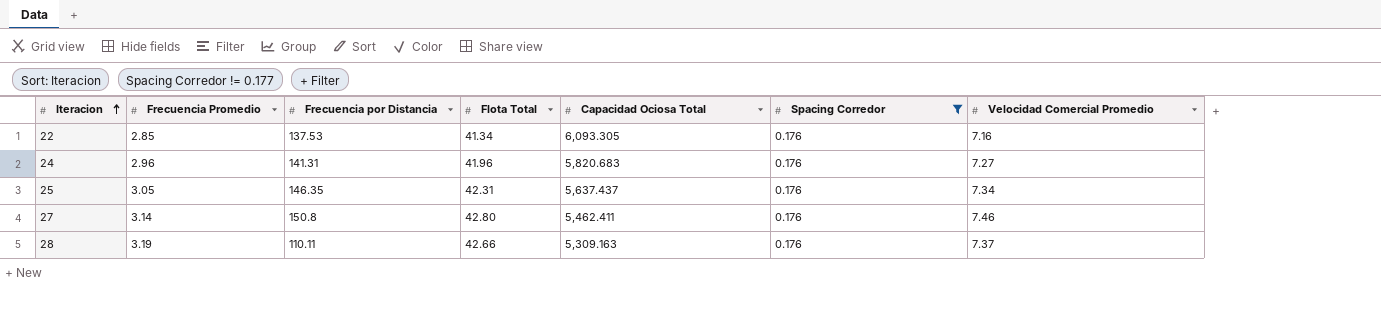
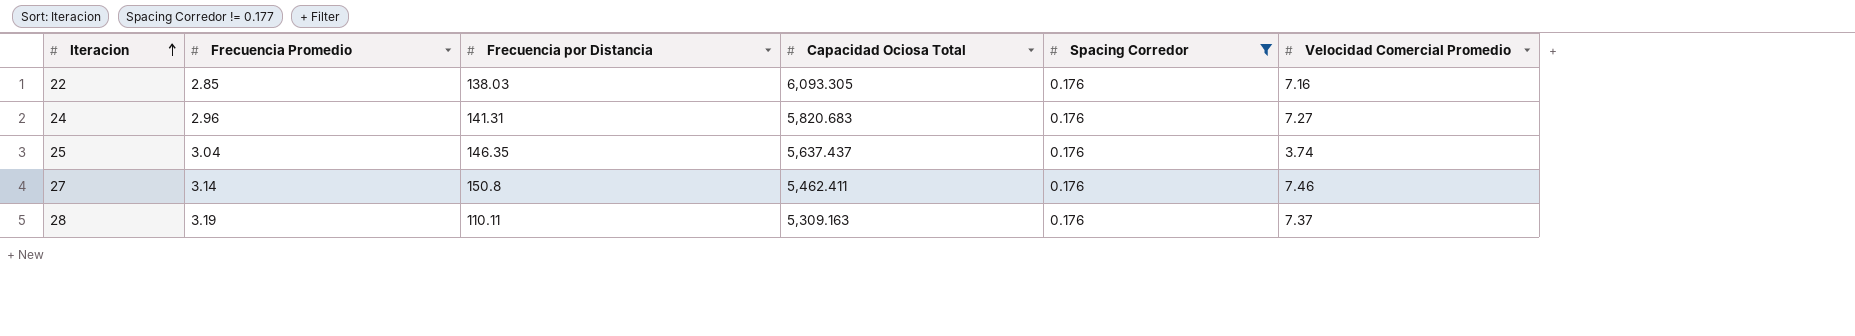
column Flota Total | position: 4 -> none
22 | Frecuencia por Distancia: 137.53 -> 138.03
25 | Frecuencia Promedio: 3.05 -> 3.04
25 | Velocidad Comercial Promedio: 7.34 -> 3.74

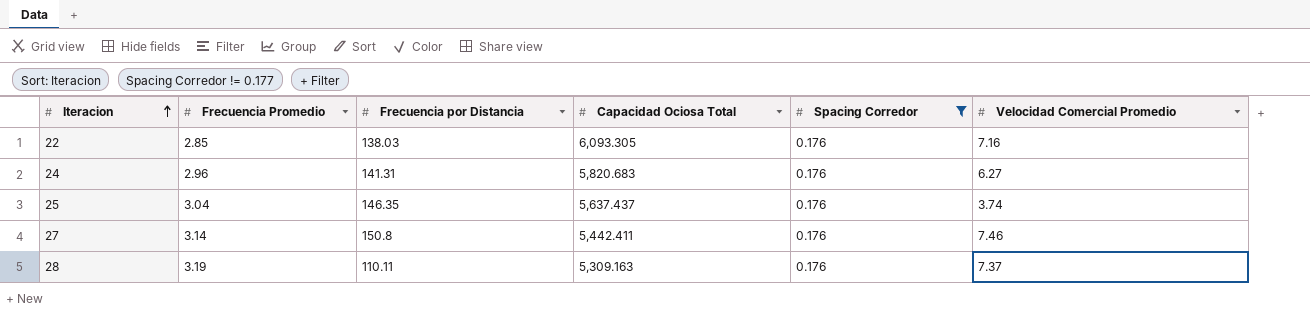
24 | Velocidad Comercial Promedio: 7.27 -> 6.27
27 | Capacidad Ociosa Total: 5,462.411 -> 5,442.411

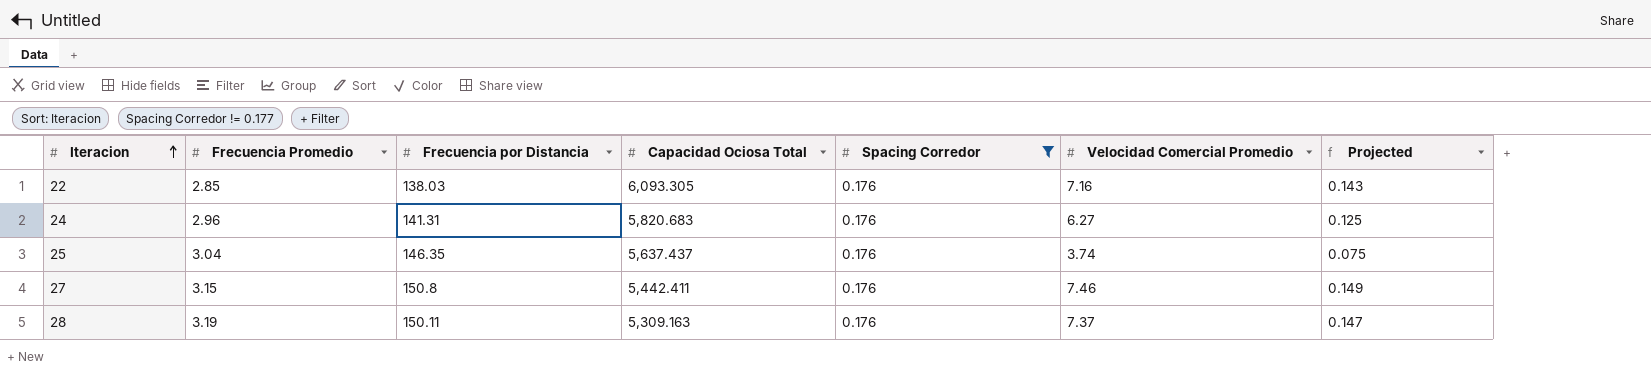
column Projected | formula: none -> [Velocidad Comercial Promedio] * 0.02
27 | Frecuencia Promedio: 3.14 -> 3.15
28 | Frecuencia por Distancia: 110.11 -> 150.11

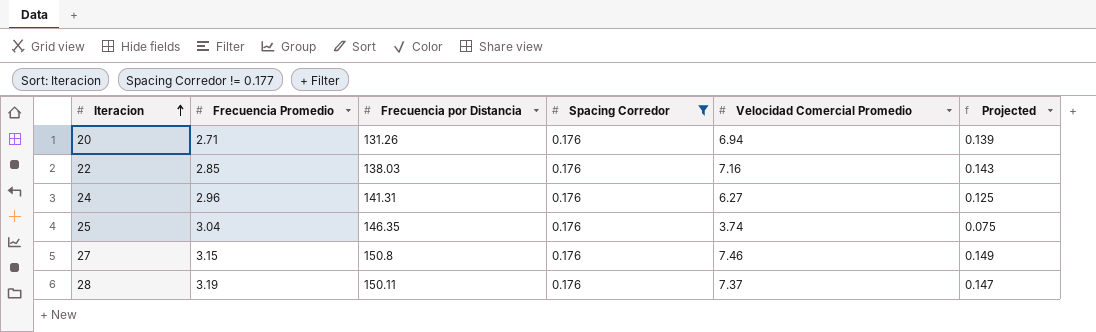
column Capacidad Ociosa Total | position: 4 -> none
row 20: none -> 2.71 | 131.26 | 0.176 | 6.94 | 0.139

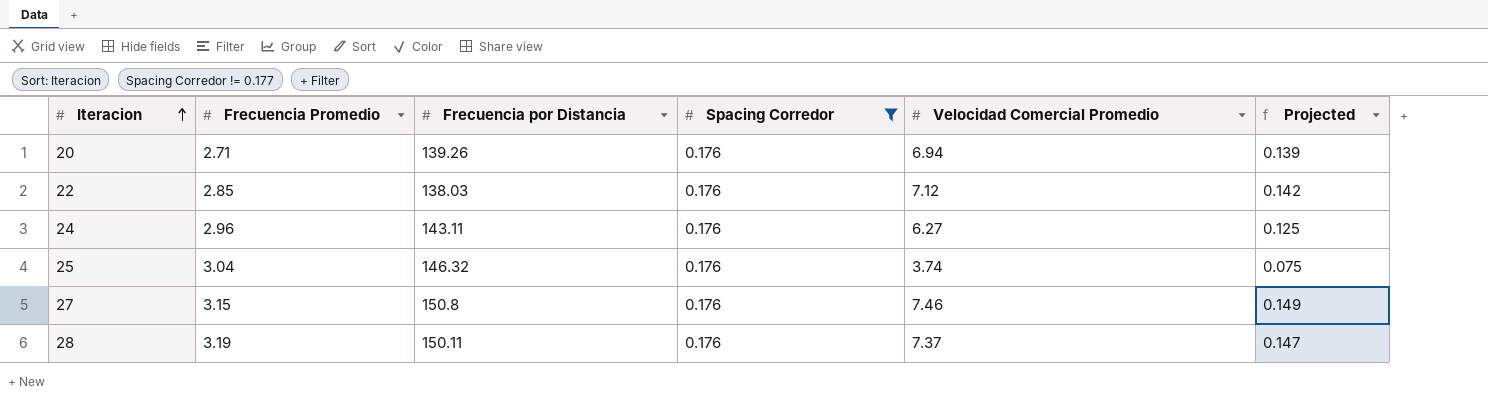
20 | Frecuencia por Distancia: 131.26 -> 139.26
22 | Velocidad Comercial Promedio: 7.16 -> 7.12
22 | Projected: 0.143 -> 0.142
24 | Frecuencia por Distancia: 141.31 -> 143.11
25 | Frecuencia por Distancia: 146.35 -> 146.32

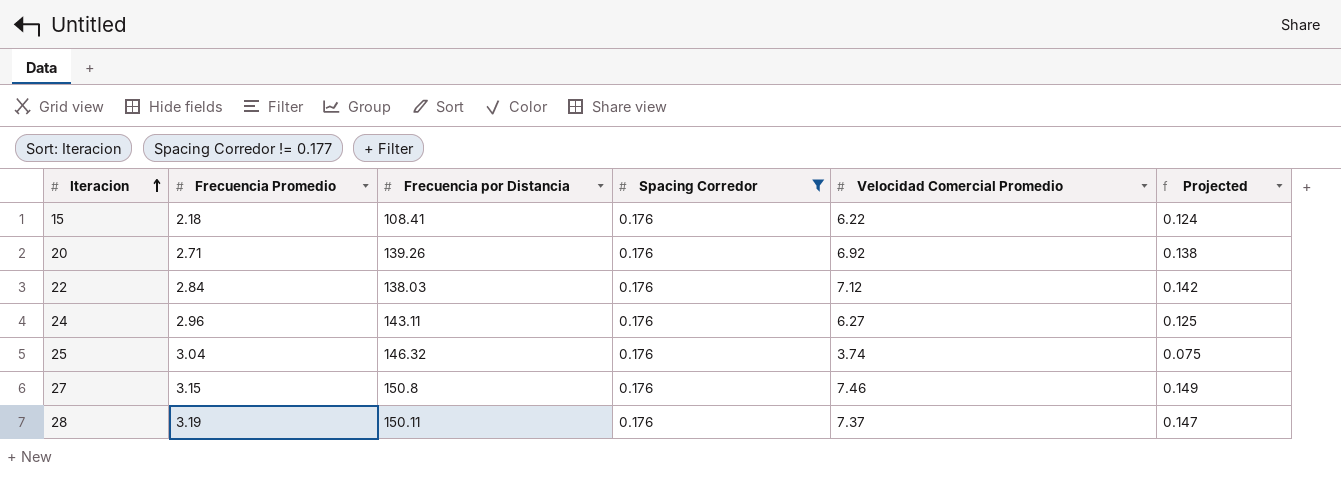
row 15: none -> 2.18 | 108.41 | 0.176 | 6.22 | 0.124
20 | Velocidad Comercial Promedio: 6.94 -> 6.92
20 | Projected: 0.139 -> 0.138
22 | Frecuencia Promedio: 2.85 -> 2.84

